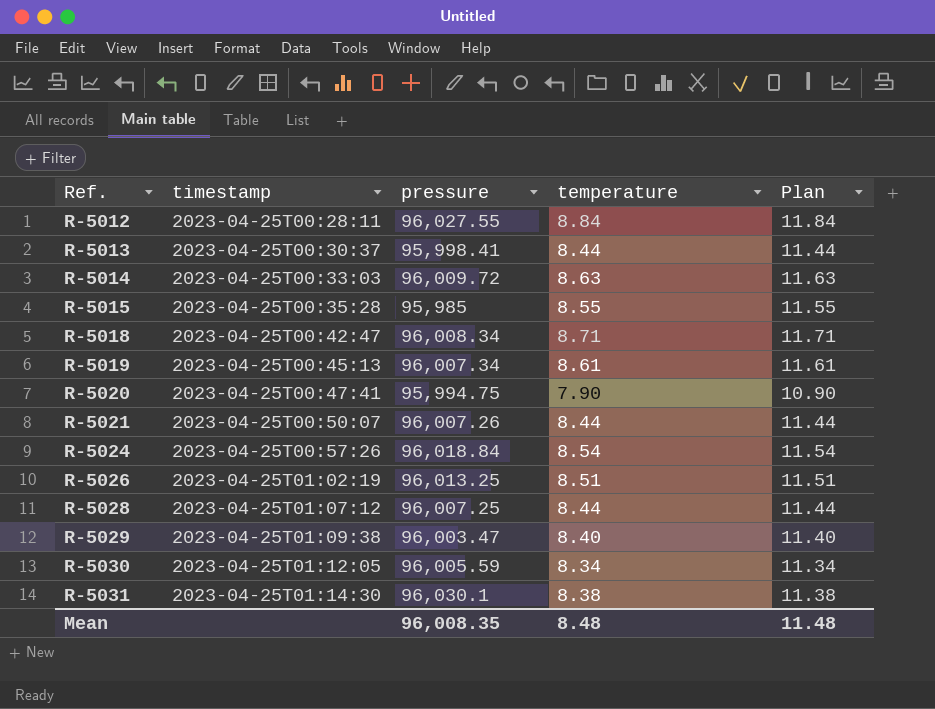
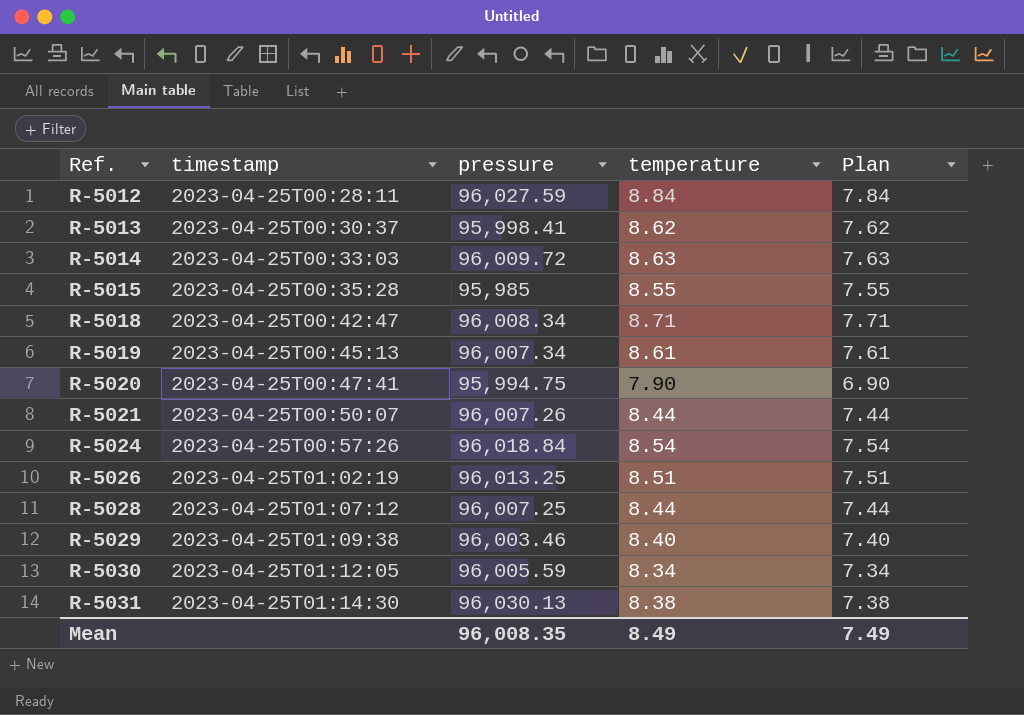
column Plan | formula: [temperature] + 3 -> [temperature] - 1
R-5012 | pressure: 96,027.55 -> 96,027.59
R-5013 | temperature: 8.44 -> 8.62
R-5029 | pressure: 96,003.47 -> 96,003.46
R-5031 | pressure: 96,030.1 -> 96,030.13
Mean | temperature: 8.48 -> 8.49
Mean | Plan: 11.48 -> 7.49

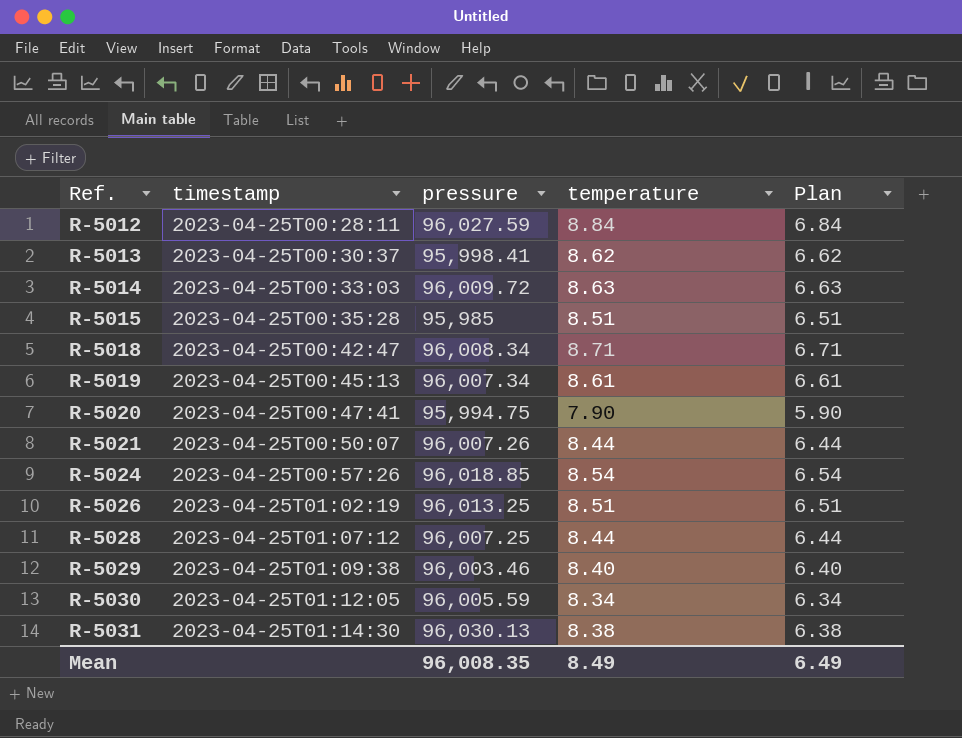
column Plan | formula: [temperature] - 1 -> [temperature] - 2
R-5015 | temperature: 8.55 -> 8.51
R-5024 | pressure: 96,018.84 -> 96,018.85
Mean | Plan: 7.49 -> 6.49

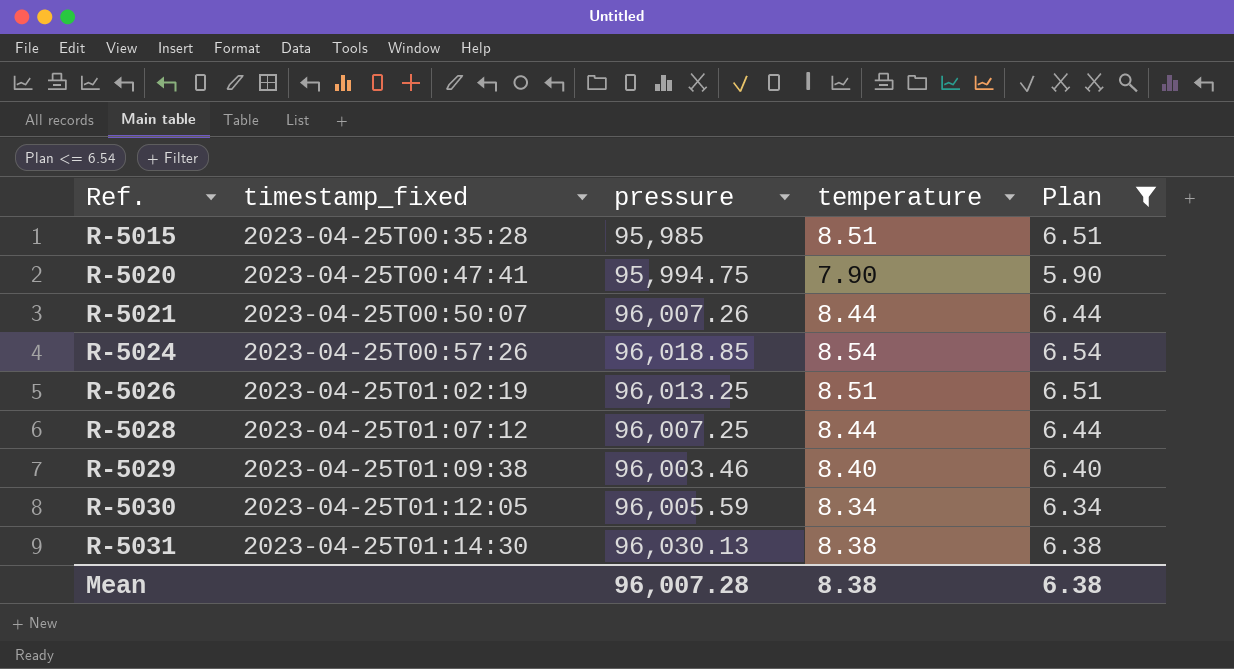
filter: none -> Plan <= 6.54
column name: timestamp -> timestamp_fixed
Mean | pressure: 96,008.35 -> 96,007.28
Mean | temperature: 8.49 -> 8.38
Mean | Plan: 6.49 -> 6.38

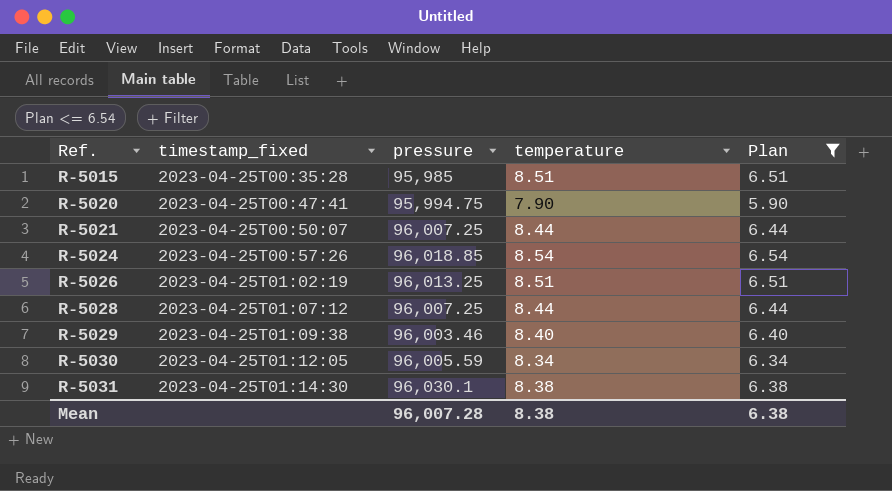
R-5021 | pressure: 96,007.26 -> 96,007.25
R-5031 | pressure: 96,030.13 -> 96,030.1

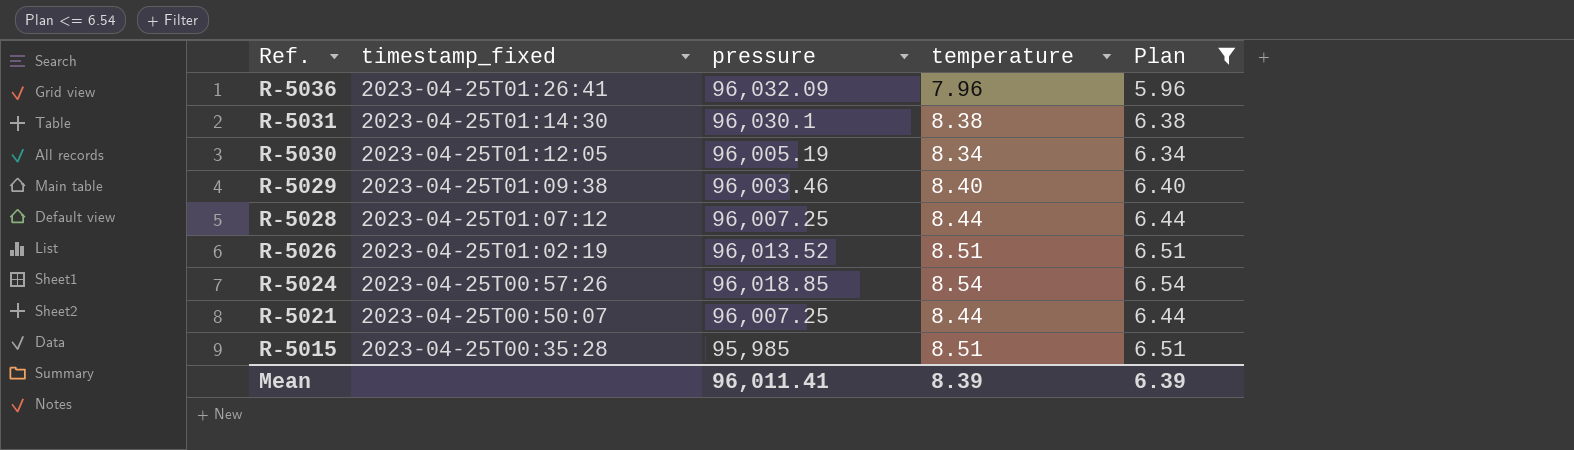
row order: Ref. ascending -> Ref. descending
row R-5020: 2023-04-25T00:47:41 | 95,994.75 | 7.90 | 5.90 -> none
row R-5036: none -> 2023-04-25T01:26:41 | 96,032.09 | 7.96 | 5.96
R-5030 | pressure: 96,005.59 -> 96,005.19
R-5026 | pressure: 96,013.25 -> 96,013.52
Mean | pressure: 96,007.28 -> 96,011.41
Mean | temperature: 8.38 -> 8.39
Mean | Plan: 6.38 -> 6.39

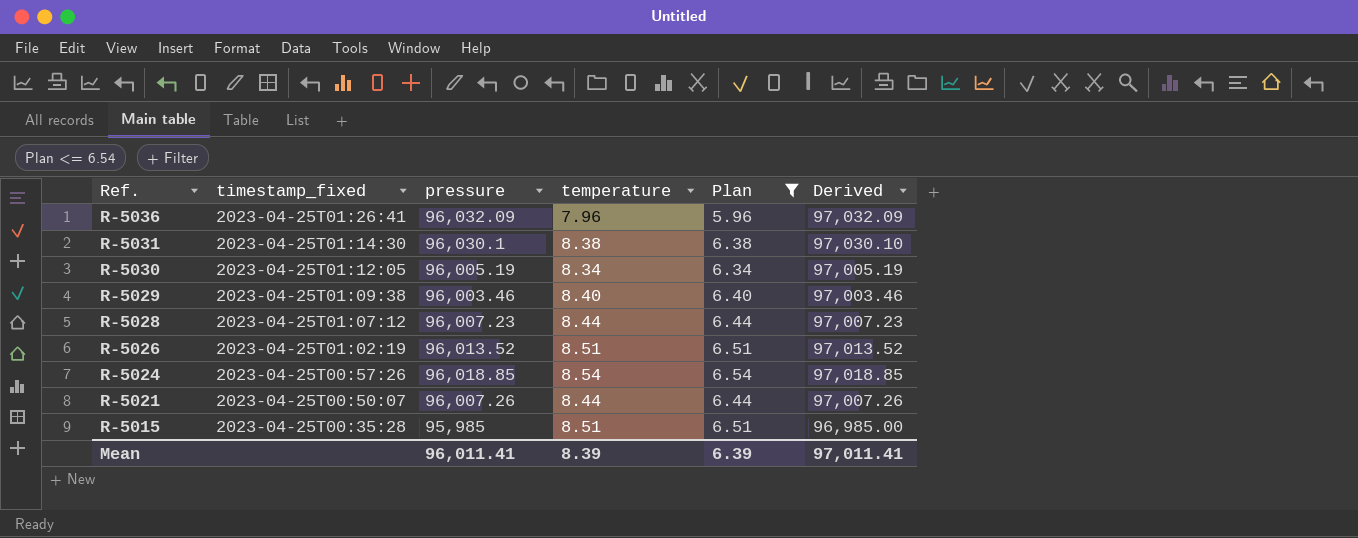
column Derived | formula: none -> [pressure] + 1000
R-5028 | pressure: 96,007.25 -> 96,007.23
R-5021 | pressure: 96,007.25 -> 96,007.26

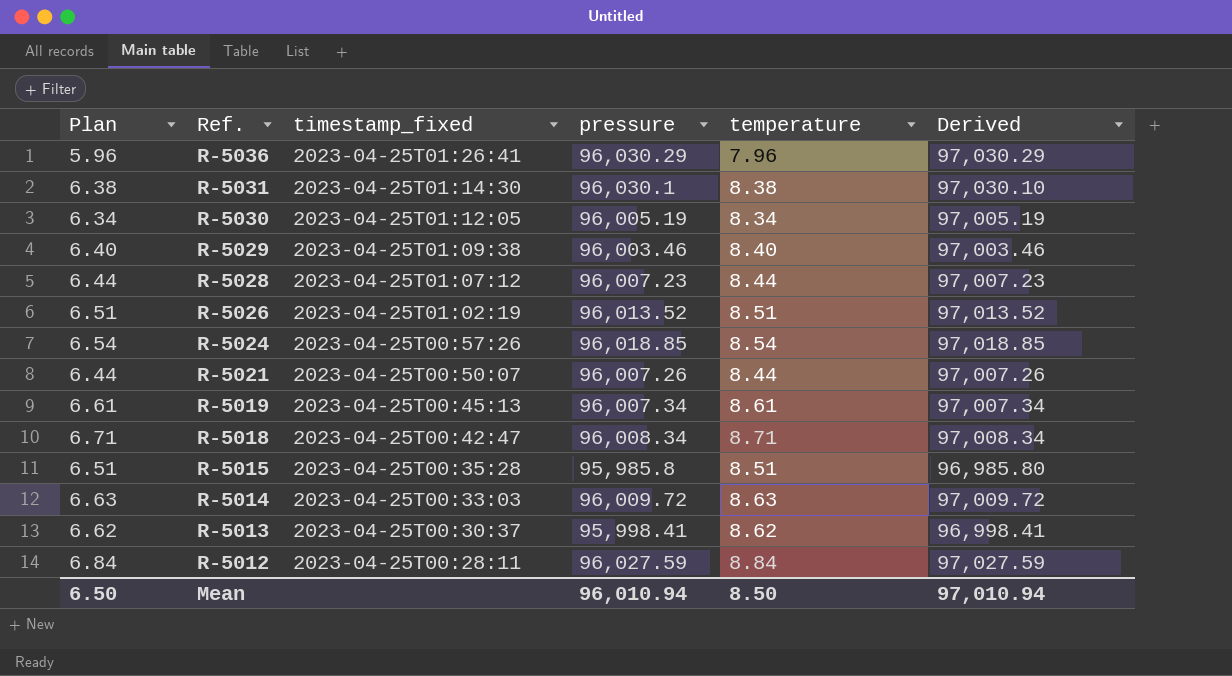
filter: Plan <= 6.54 -> none
column Plan | position: 5 -> 1
R-5036 | pressure: 96,032.09 -> 96,030.29
R-5036 | Derived: 97,032.09 -> 97,030.29
R-5015 | pressure: 95,985 -> 95,985.8
R-5015 | Derived: 96,985.00 -> 96,985.80
Mean | Plan: 6.39 -> 6.50
Mean | pressure: 96,011.41 -> 96,010.94
Mean | temperature: 8.39 -> 8.50
Mean | Derived: 97,011.41 -> 97,010.94

